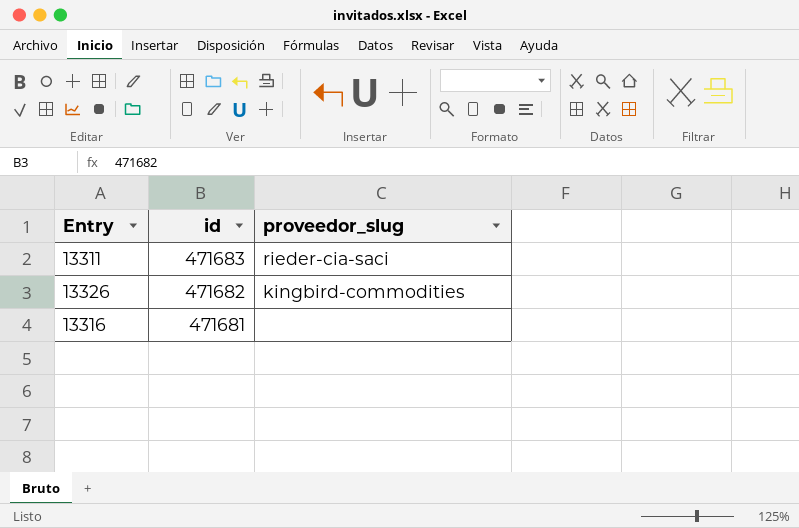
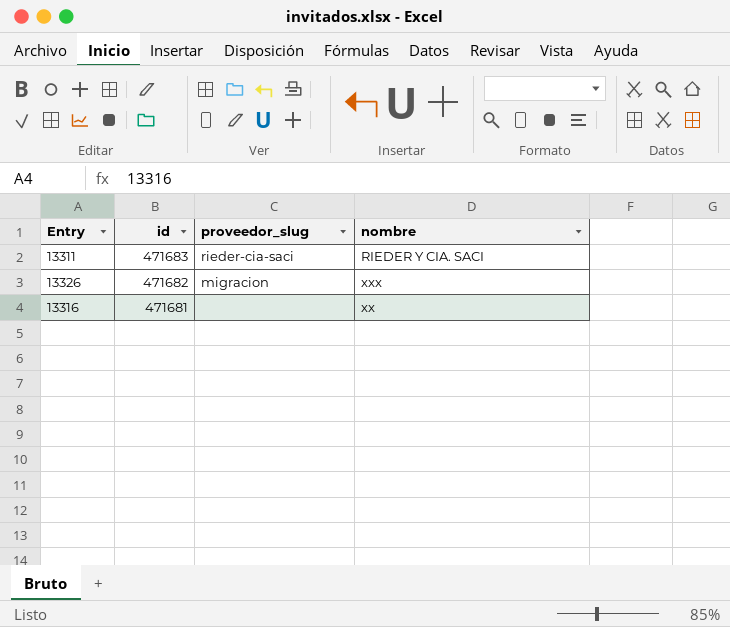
column nombre | position: none -> 4
13326 | proveedor_slug: kingbird-commodities -> migracion

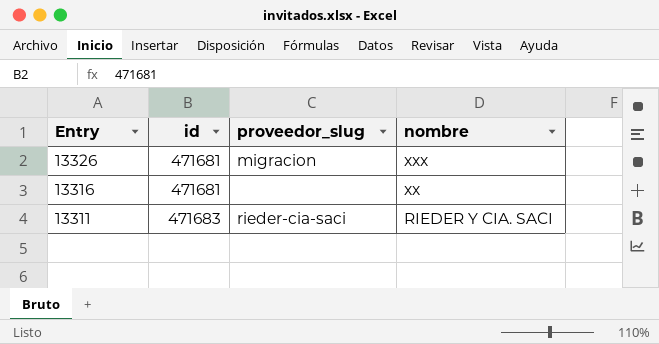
row order: id descending -> Entry descending
13326 | id: 471682 -> 471681

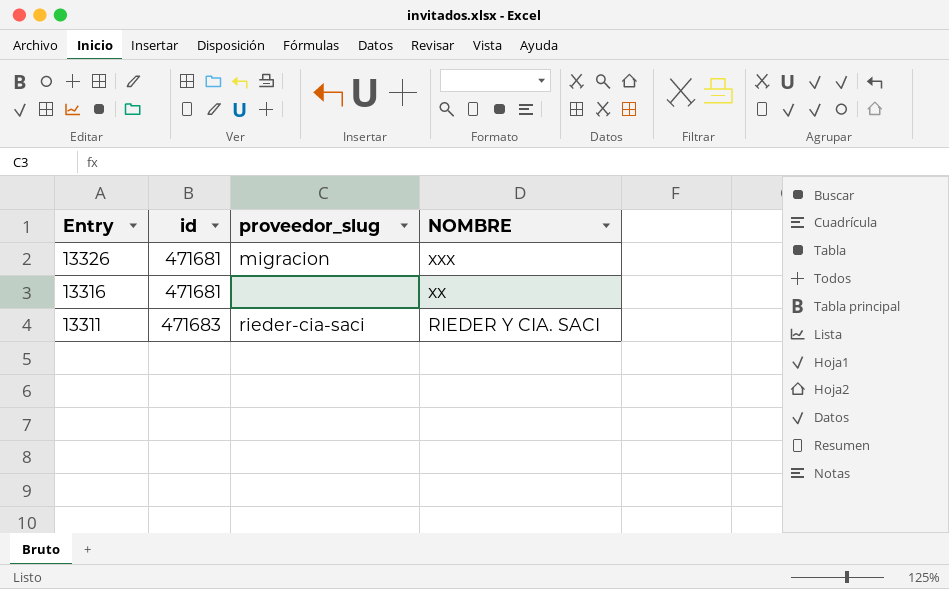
column name: nombre -> NOMBRE

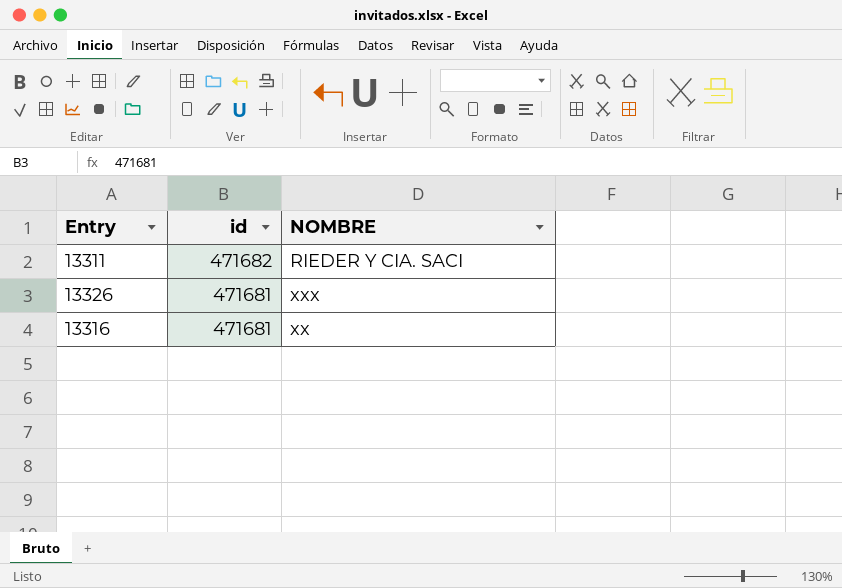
row order: Entry descending -> id descending
column proveedor_slug | position: 3 -> none
13311 | id: 471683 -> 471682

